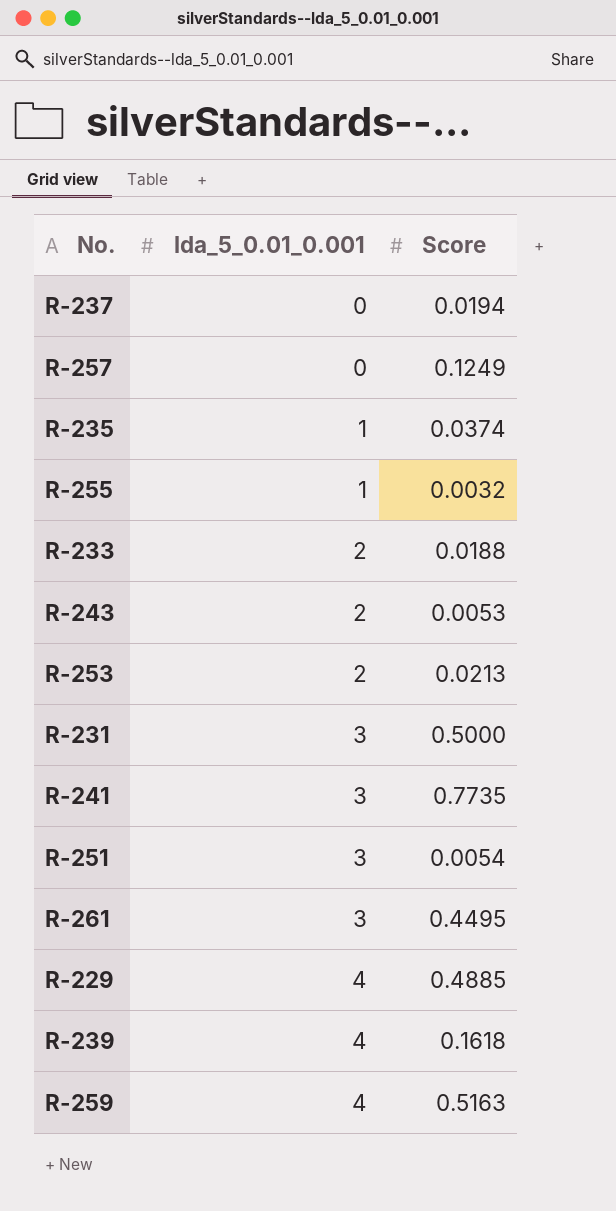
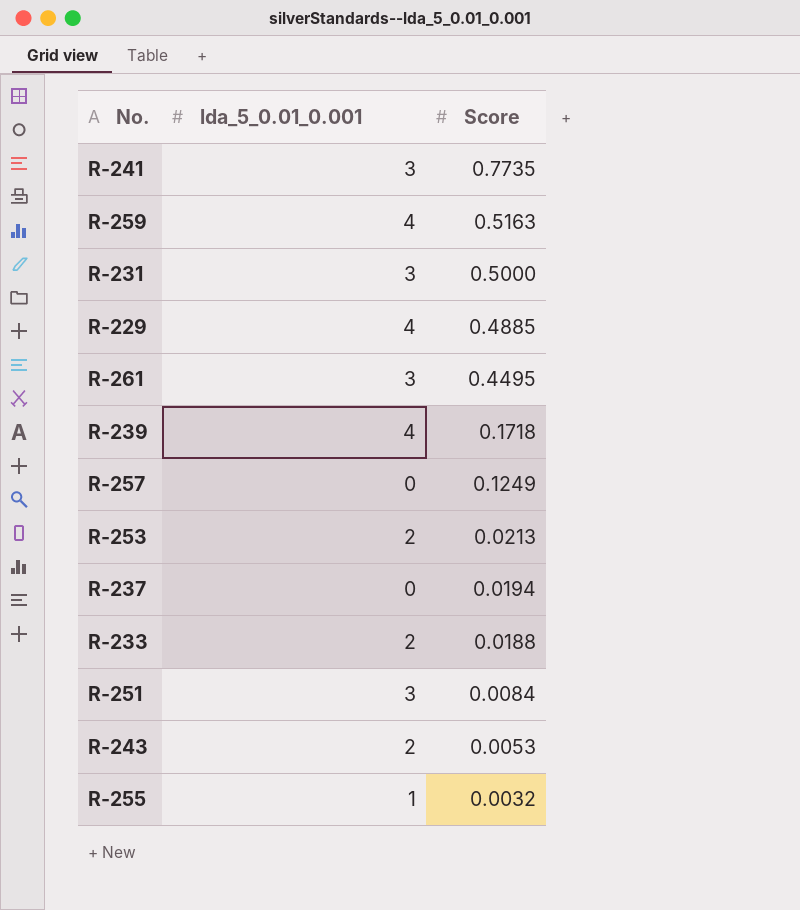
row order: lda_5_0.01_0.001 ascending -> Score descending
row R-235: 1 | 0.0374 -> none
R-239 | Score: 0.1618 -> 0.1718
R-251 | Score: 0.0054 -> 0.0084

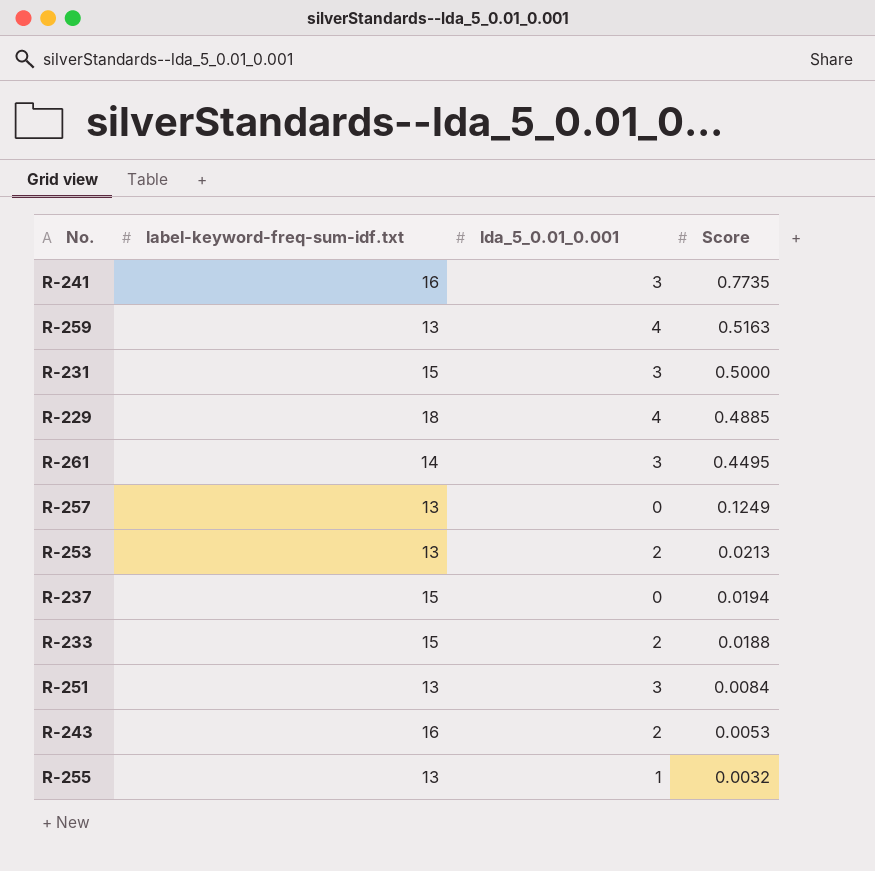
column label-keyword-freq-sum-idf.txt | position: none -> 2
row R-239: 4 | 0.1718 -> none

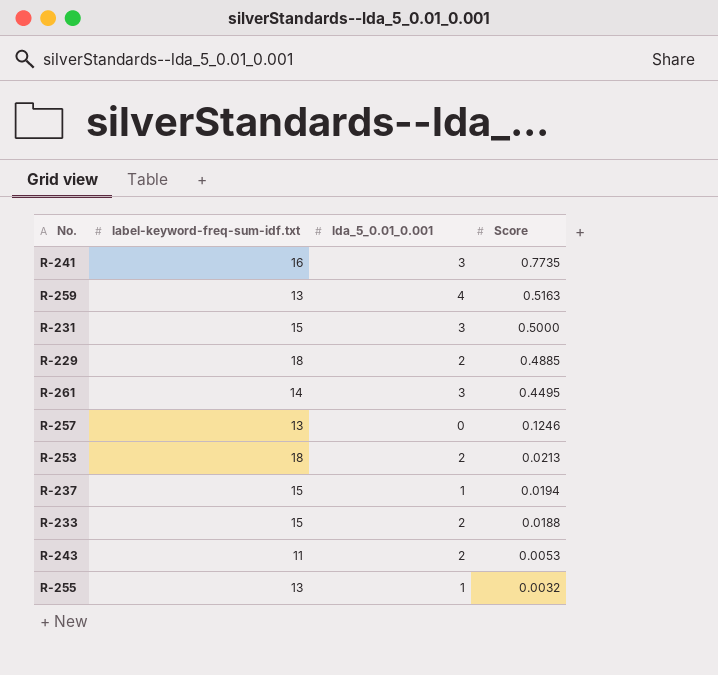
row R-251: 13 | 3 | 0.0084 -> none
R-229 | lda_5_0.01_0.001: 4 -> 2
R-257 | Score: 0.1249 -> 0.1246
R-253 | label-keyword-freq-sum-idf.txt: 13 -> 18
R-237 | lda_5_0.01_0.001: 0 -> 1
R-243 | label-keyword-freq-sum-idf.txt: 16 -> 11

